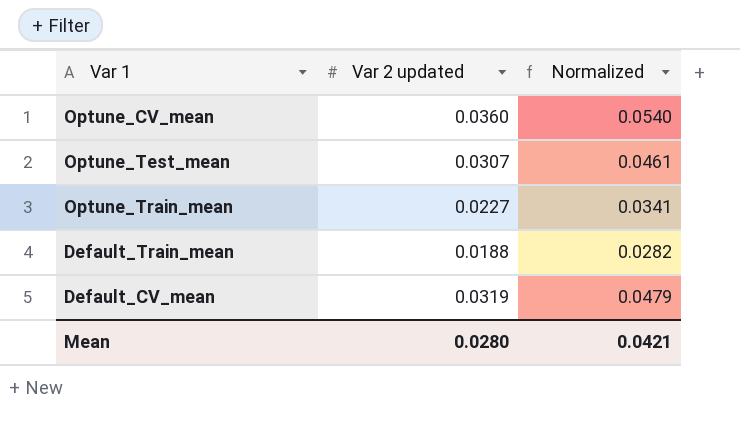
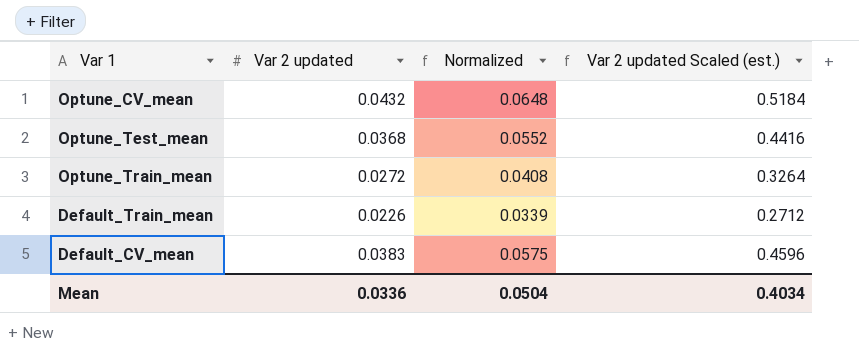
column Var 2 updated Scaled (est.) | formula: none -> [Var 2 updated] * 12
Optune_CV_mean | Var 2 updated: 0.0360 -> 0.0432
Optune_CV_mean | Normalized: 0.0540 -> 0.0648
Optune_Test_mean | Var 2 updated: 0.0307 -> 0.0368
Optune_Test_mean | Normalized: 0.0461 -> 0.0552
Optune_Train_mean | Var 2 updated: 0.0227 -> 0.0272
Optune_Train_mean | Normalized: 0.0341 -> 0.0408
Default_Train_mean | Var 2 updated: 0.0188 -> 0.0226
Default_Train_mean | Normalized: 0.0282 -> 0.0339
Default_CV_mean | Var 2 updated: 0.0319 -> 0.0383
Default_CV_mean | Normalized: 0.0479 -> 0.0575
Mean | Var 2 updated: 0.0280 -> 0.0336
Mean | Normalized: 0.0421 -> 0.0504

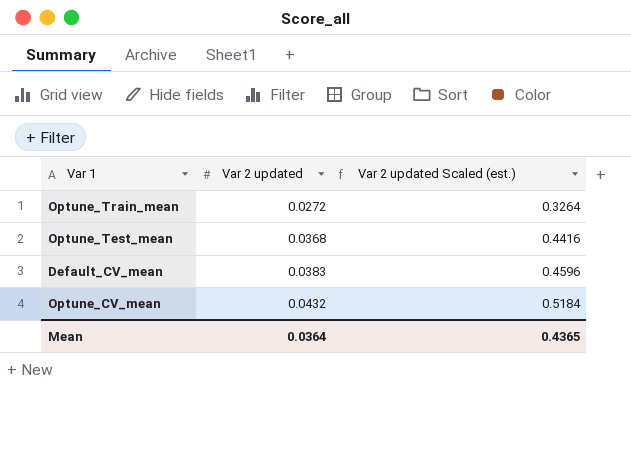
row order: none -> Var 2 updated ascending
column Normalized | formula: [Var 2 updated] * 1.5 -> none
row Default_Train_mean: 0.0226 | 0.0339 | 0.2712 -> none
Mean | Var 2 updated: 0.0336 -> 0.0364
Mean | Var 2 updated Scaled (est.): 0.4034 -> 0.4365

